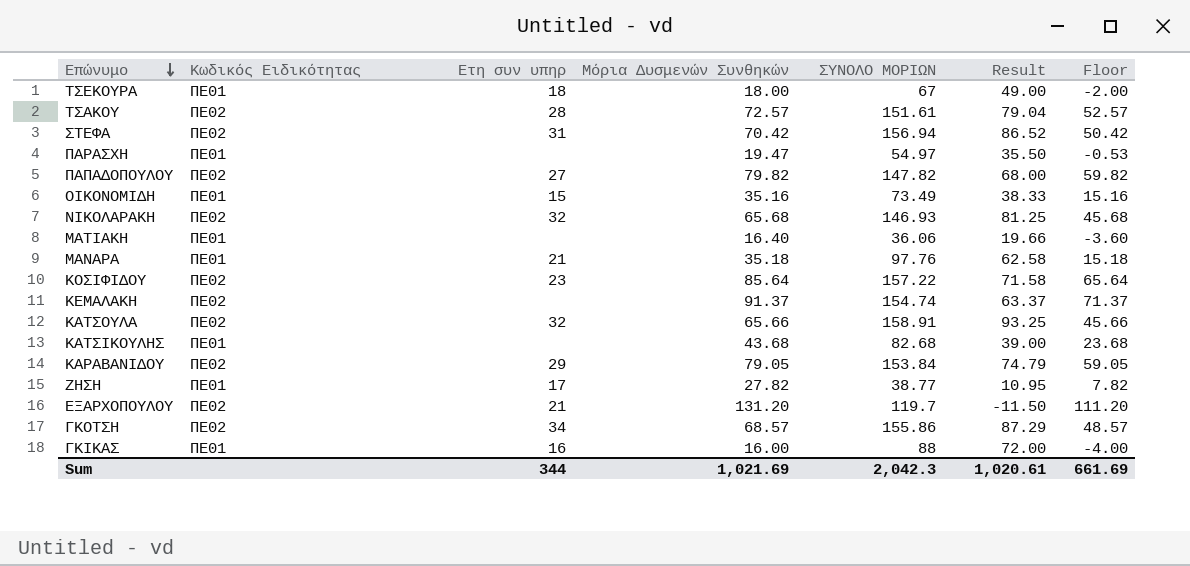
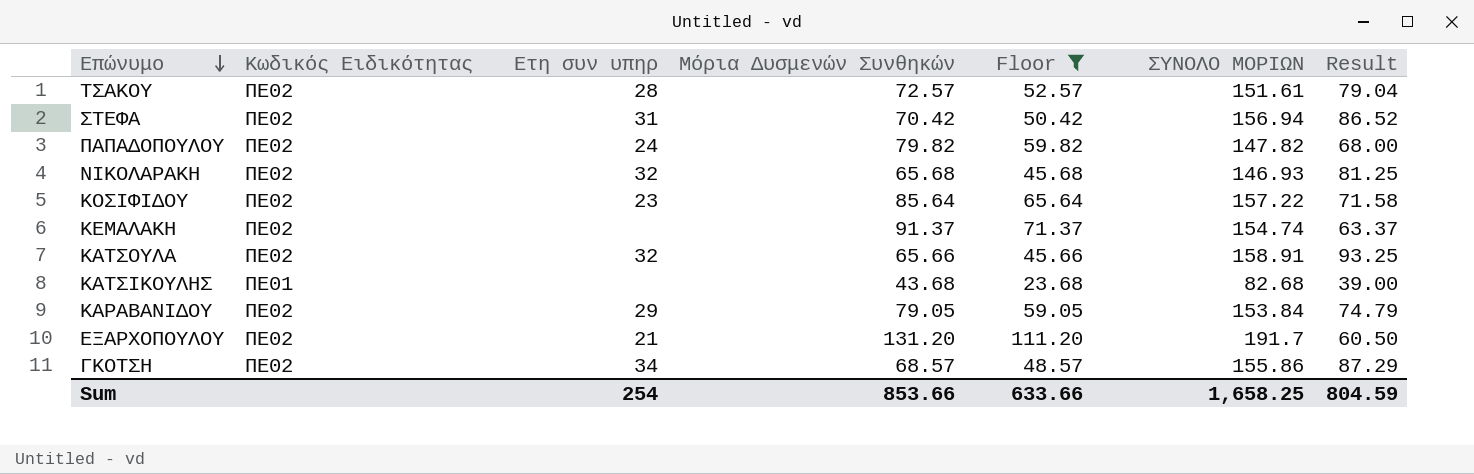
filter: none -> Floor >= 23.68
column Floor | position: 7 -> 5
ΠΑΠΑΔΟΠΟΥΛΟΥ | Ετη συν υπηρ: 27 -> 24
ΕΞΑΡΧΟΠΟΥΛΟΥ | ΣΥΝΟΛΟ ΜΟΡΙΩΝ: 119.7 -> 191.7
ΕΞΑΡΧΟΠΟΥΛΟΥ | Result: -11.50 -> 60.50
Sum | Ετη συν υπηρ: 344 -> 254
Sum | Μόρια Δυσμενών Συνθηκών: 1,021.69 -> 853.66
Sum | Floor: 661.69 -> 633.66
Sum | ΣΥΝΟΛΟ ΜΟΡΙΩΝ: 2,042.3 -> 1,658.25
Sum | Result: 1,020.61 -> 804.59

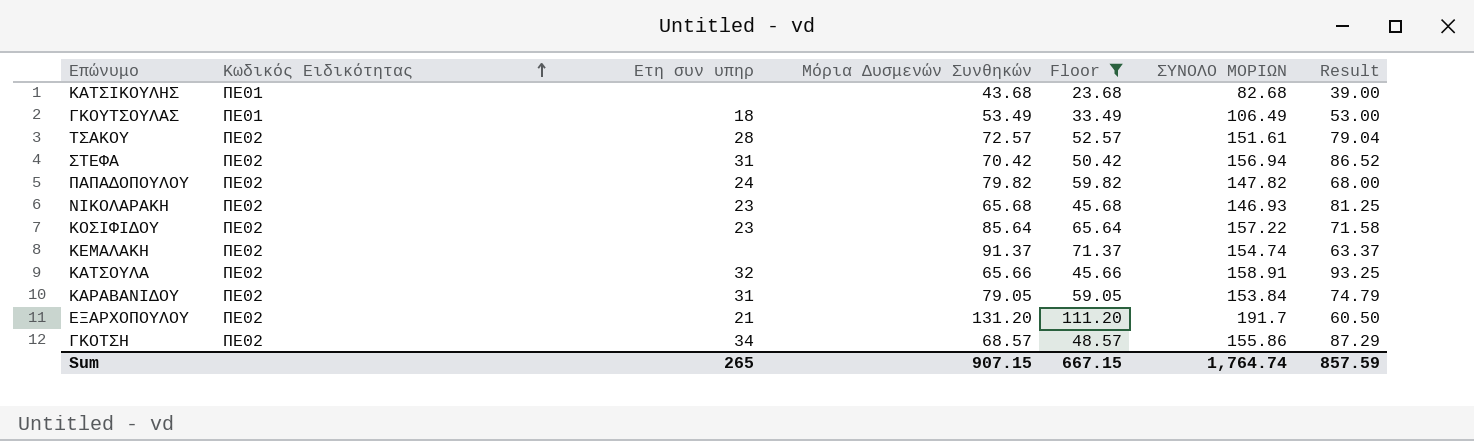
row order: Επώνυμο descending -> Κωδικός Ειδικότητας ascending
row ΓΚΟΥΤΣΟΥΛΑΣ: none -> ΠΕ01 | 18 | 53.49 | 33.49 | 106.49 | 53.00
ΝΙΚΟΛΑΡΑΚΗ | Ετη συν υπηρ: 32 -> 23
ΚΑΡΑΒΑΝΙΔΟΥ | Ετη συν υπηρ: 29 -> 31
Sum | Ετη συν υπηρ: 254 -> 265
Sum | Μόρια Δυσμενών Συνθηκών: 853.66 -> 907.15
Sum | Floor: 633.66 -> 667.15
Sum | ΣΥΝΟΛΟ ΜΟΡΙΩΝ: 1,658.25 -> 1,764.74
Sum | Result: 804.59 -> 857.59

